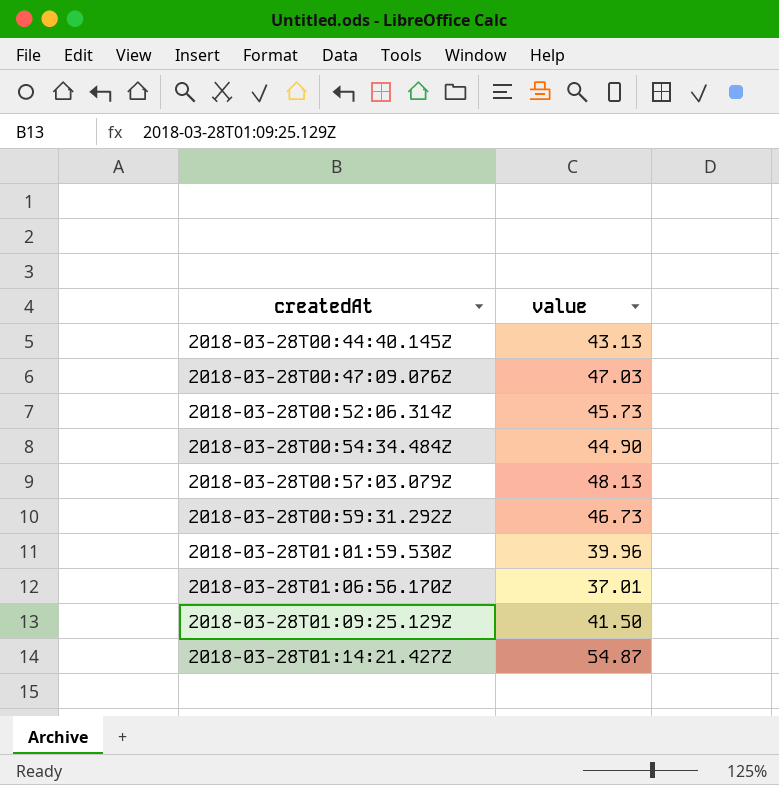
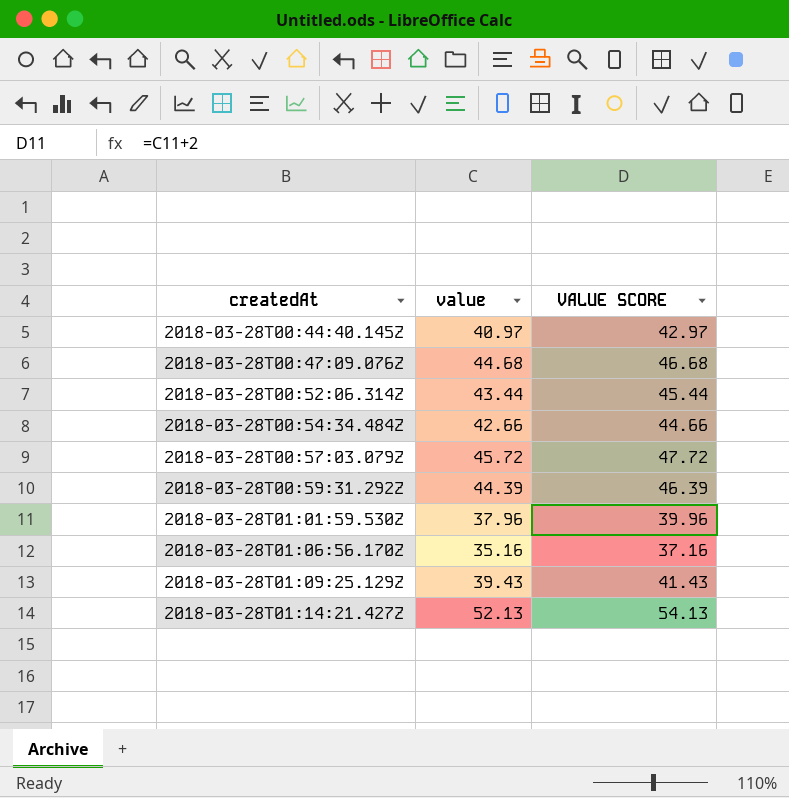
column VALUE SCORE | formula: none -> [value] + 2
2018-03-28T00:44:40.145Z | value: 43.13 -> 40.97
2018-03-28T00:47:09.076Z | value: 47.03 -> 44.68
2018-03-28T00:52:06.314Z | value: 45.73 -> 43.44
2018-03-28T00:54:34.484Z | value: 44.90 -> 42.66
2018-03-28T00:57:03.079Z | value: 48.13 -> 45.72
2018-03-28T00:59:31.292Z | value: 46.73 -> 44.39
2018-03-28T01:01:59.530Z | value: 39.96 -> 37.96
2018-03-28T01:06:56.170Z | value: 37.01 -> 35.16
2018-03-28T01:09:25.129Z | value: 41.50 -> 39.43
2018-03-28T01:14:21.427Z | value: 54.87 -> 52.13

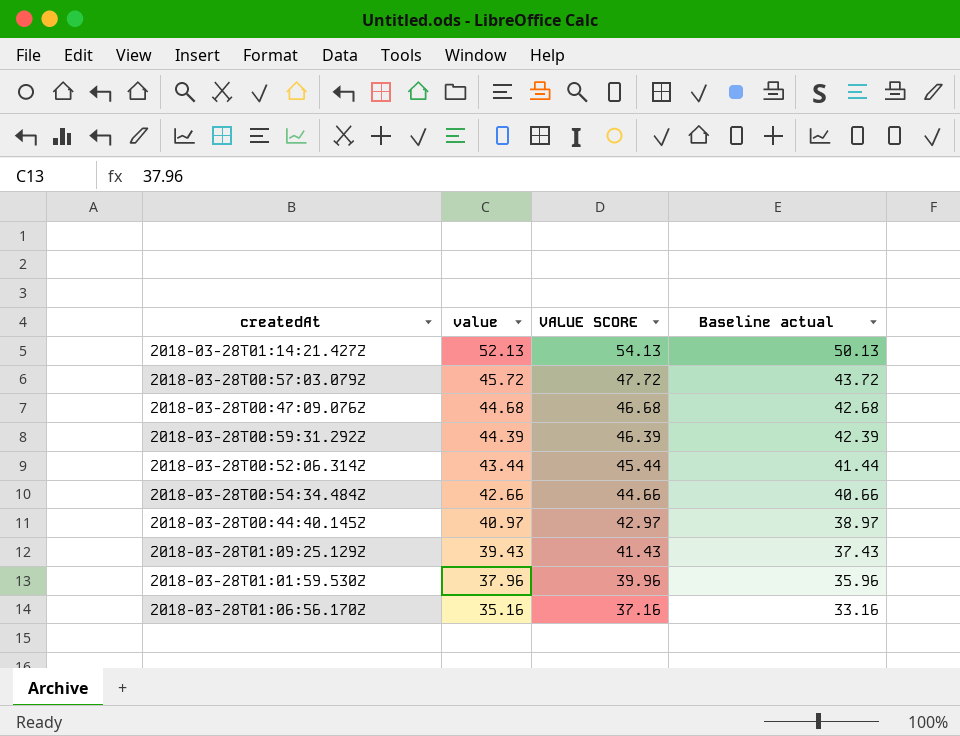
row order: createdAt ascending -> value descending
column Baseline actual | formula: none -> [value] - 2

